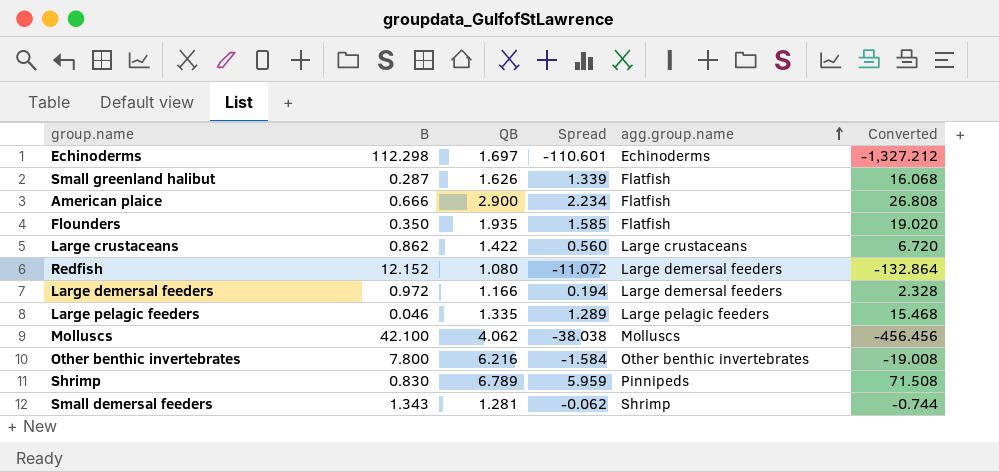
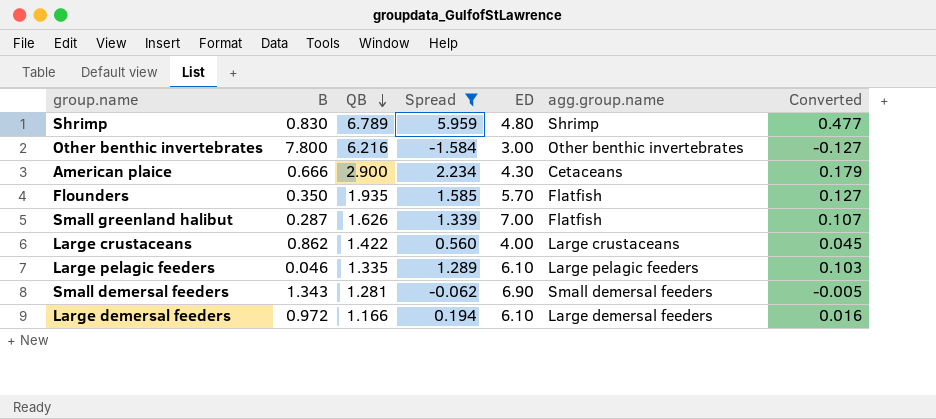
filter: none -> Spread >= -1.584
row order: agg.group.name ascending -> QB descending
column ED | position: none -> 5
column Converted | formula: [Spread] * 12 -> [Spread] * 0.08
Shrimp | agg.group.name: Pinnipeds -> Shrimp
American plaice | agg.group.name: Flatfish -> Cetaceans
Small demersal feeders | agg.group.name: Shrimp -> Small demersal feeders

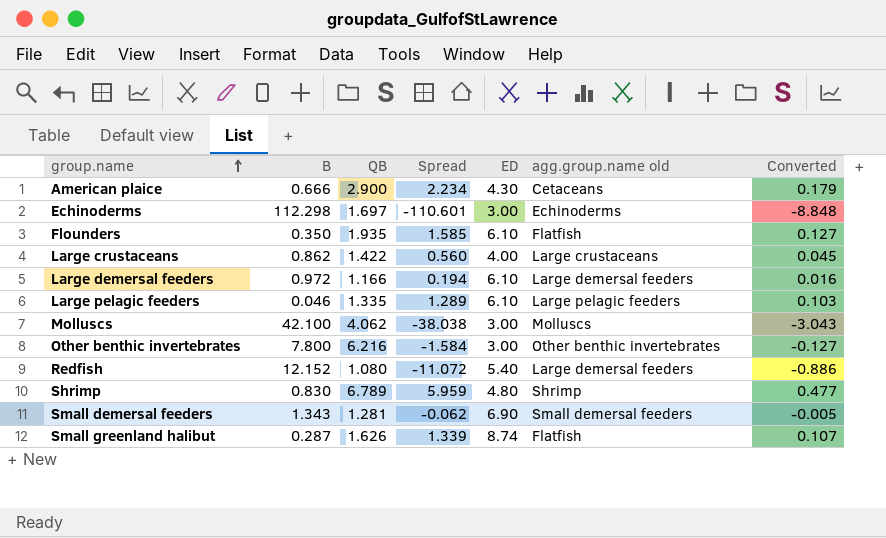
filter: Spread >= -1.584 -> none
row order: QB descending -> group.name ascending
column name: agg.group.name -> agg.group.name old
Flounders | ED: 5.70 -> 6.10
Small greenland halibut | ED: 7.00 -> 8.74

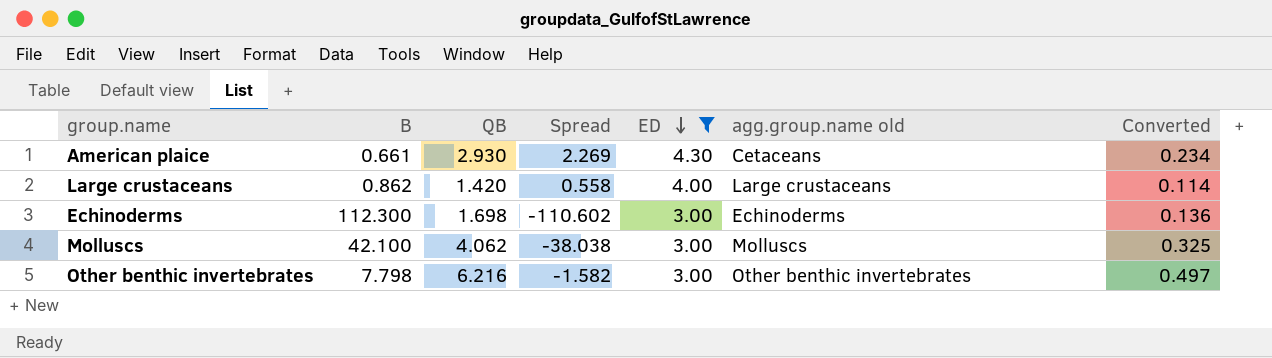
filter: none -> ED <= 4.30
row order: group.name ascending -> ED descending
column Converted | formula: [Spread] * 0.08 -> [QB] * 0.08
American plaice | B: 0.666 -> 0.661
American plaice | QB: 2.900 -> 2.930
American plaice | Spread: 2.234 -> 2.269
Large crustaceans | QB: 1.422 -> 1.420
Large crustaceans | Spread: 0.560 -> 0.558
Echinoderms | B: 112.298 -> 112.300
Echinoderms | QB: 1.697 -> 1.698
Echinoderms | Spread: -110.601 -> -110.602
Other benthic invertebrates | B: 7.800 -> 7.798
Other benthic invertebrates | Spread: -1.584 -> -1.582

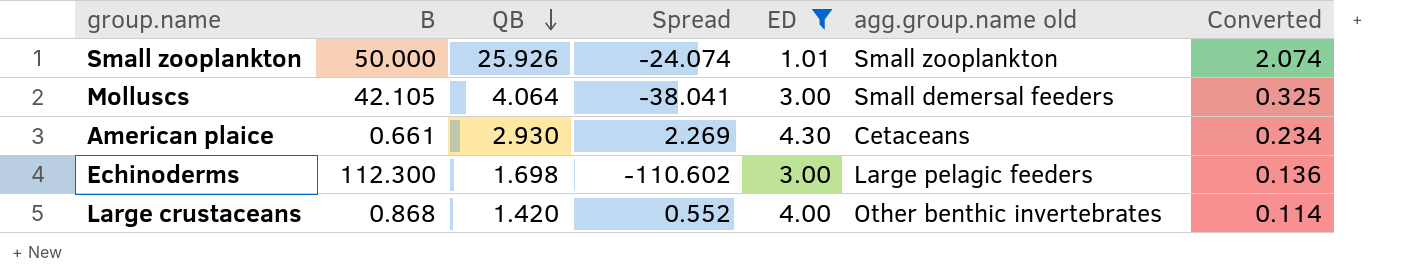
row order: ED descending -> QB descending
row Other benthic invertebrates: 7.798 | 6.216 | -1.582 | 3.00 | Other benthic invertebrates | 0.497 -> none
row Small zooplankton: none -> 50.000 | 25.926 | -24.074 | 1.01 | Small zooplankton | 2.074
Molluscs | B: 42.100 -> 42.105
Molluscs | QB: 4.062 -> 4.064
Molluscs | Spread: -38.038 -> -38.041
Molluscs | agg.group.name old: Molluscs -> Small demersal feeders
Echinoderms | agg.group.name old: Echinoderms -> Large pelagic feeders
Large crustaceans | B: 0.862 -> 0.868
Large crustaceans | Spread: 0.558 -> 0.552
Large crustaceans | agg.group.name old: Large crustaceans -> Other benthic invertebrates

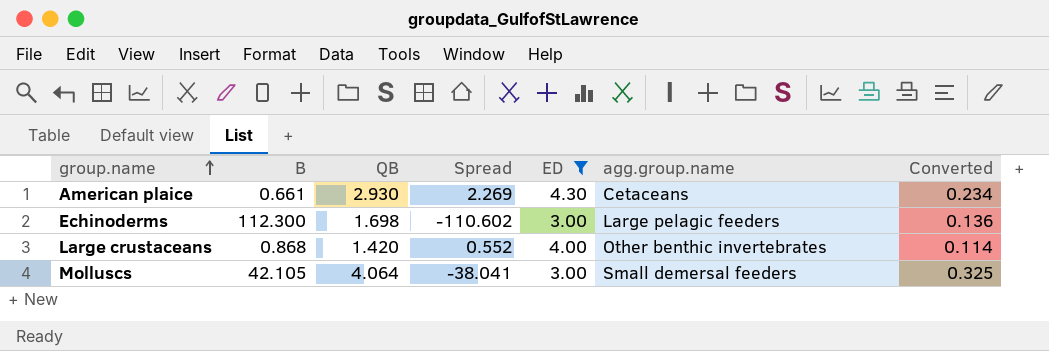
row order: QB descending -> group.name ascending
column name: agg.group.name old -> agg.group.name
row Small zooplankton: 50.000 | 25.926 | -24.074 | 1.01 | Small zooplankton | 2.074 -> none

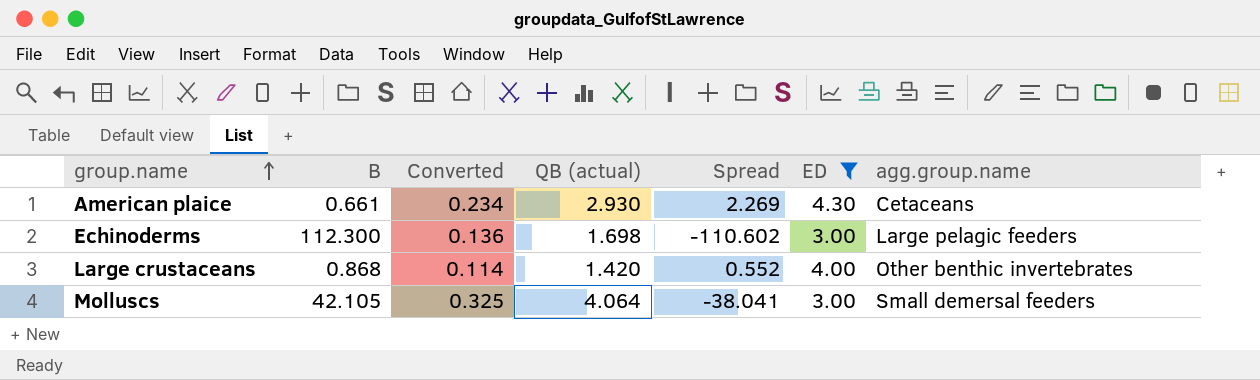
column Converted | position: 7 -> 3
column name: QB -> QB (actual)

